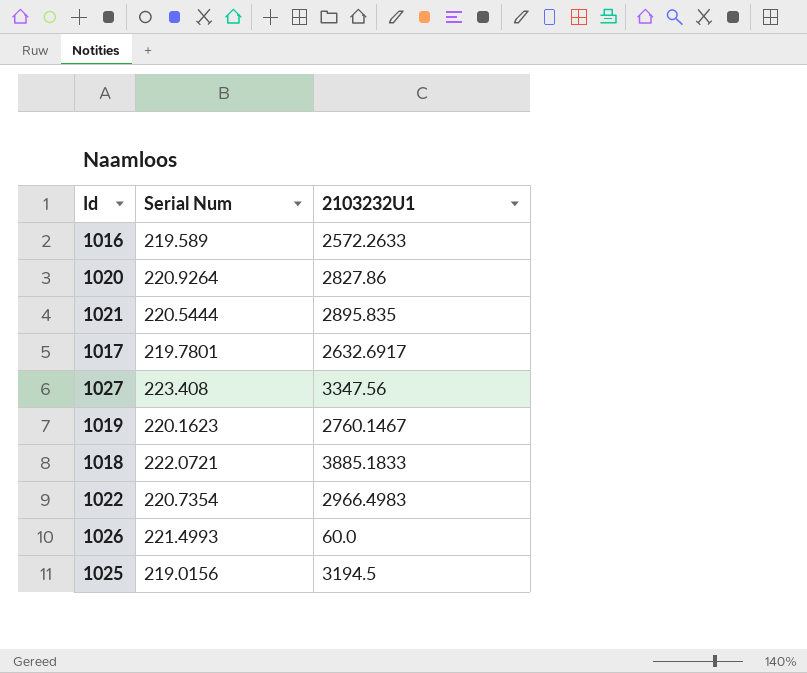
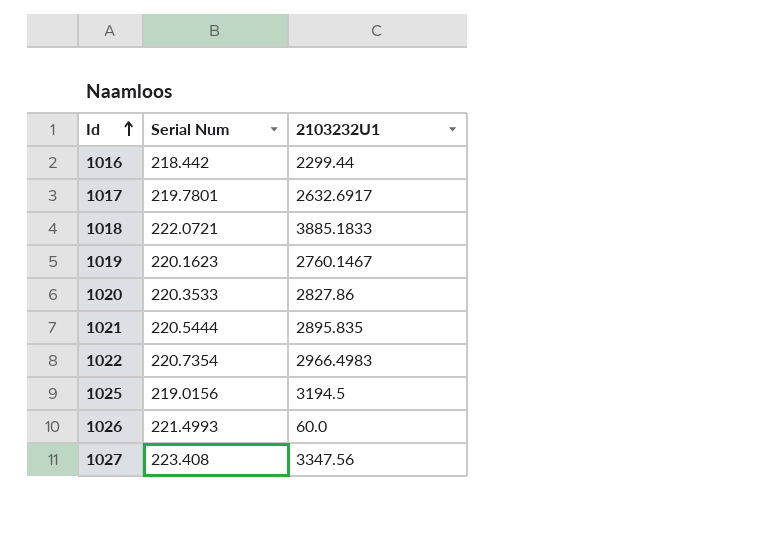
row order: none -> Id ascending
1016 | Serial Num: 219.589 -> 218.442
1016 | 2103232U1: 2572.2633 -> 2299.44
1020 | Serial Num: 220.9264 -> 220.3533

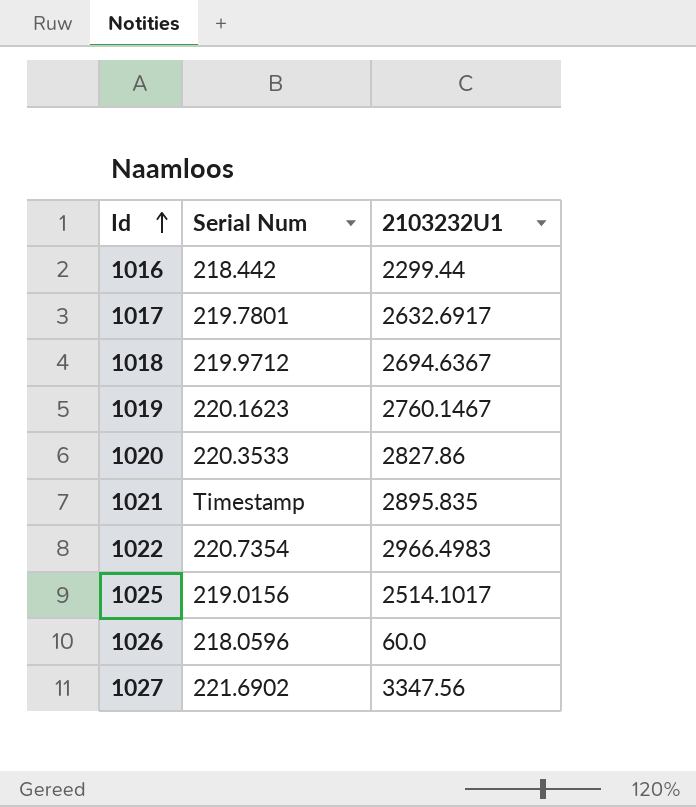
1018 | Serial Num: 222.0721 -> 219.9712
1018 | 2103232U1: 3885.1833 -> 2694.6367
1021 | Serial Num: 220.5444 -> Timestamp
1025 | 2103232U1: 3194.5 -> 2514.1017
1026 | Serial Num: 221.4993 -> 218.0596
1027 | Serial Num: 223.408 -> 221.6902

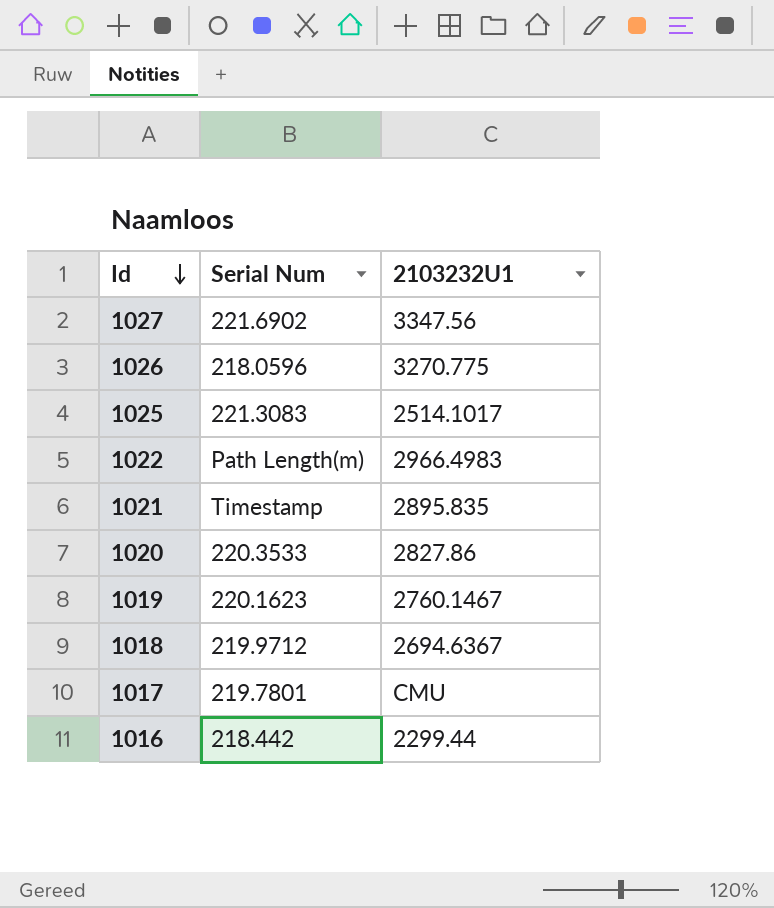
row order: Id ascending -> Id descending
1026 | 2103232U1: 60.0 -> 3270.775
1025 | Serial Num: 219.0156 -> 221.3083
1022 | Serial Num: 220.7354 -> Path Length(m)
1017 | 2103232U1: 2632.6917 -> CMU

